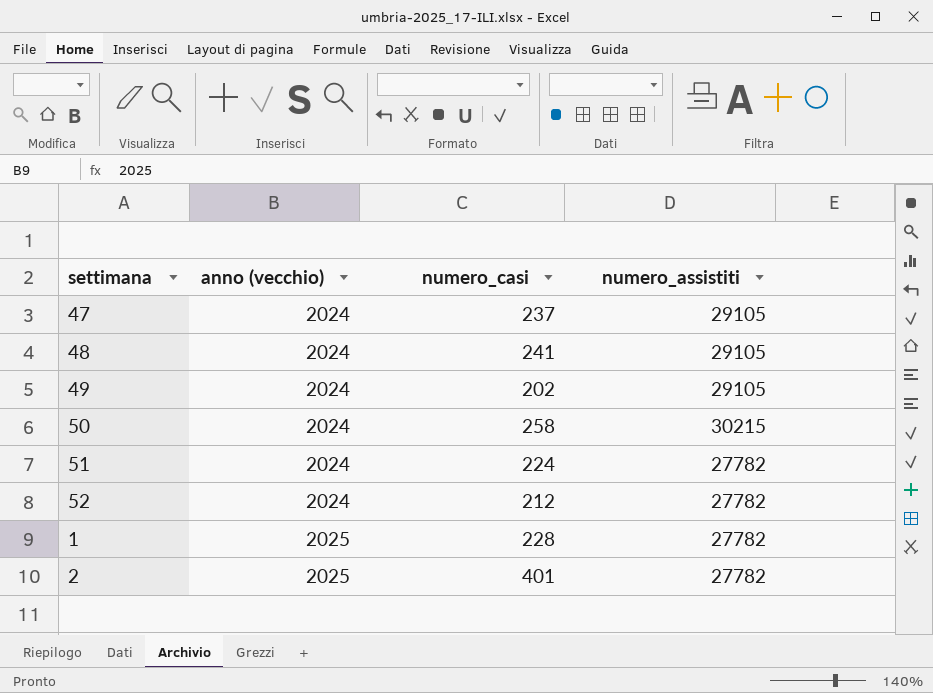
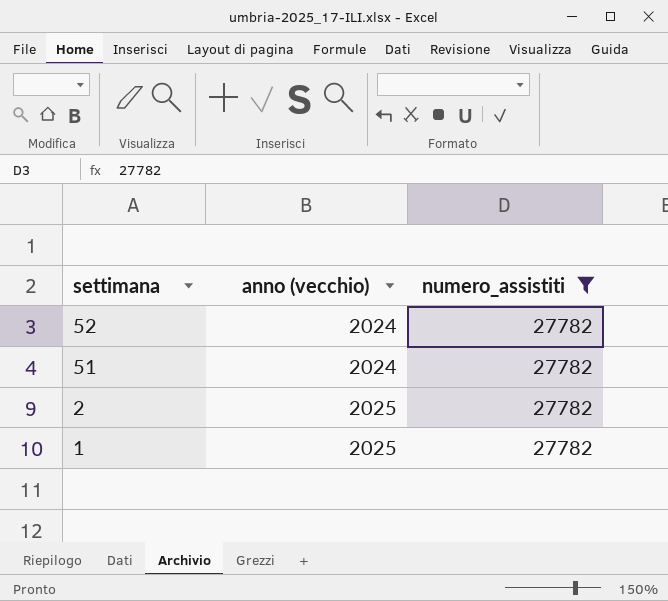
filter: none -> numero_assistiti = 27782
row order: anno (vecchio) ascending -> settimana descending
column numero_casi | position: 3 -> none

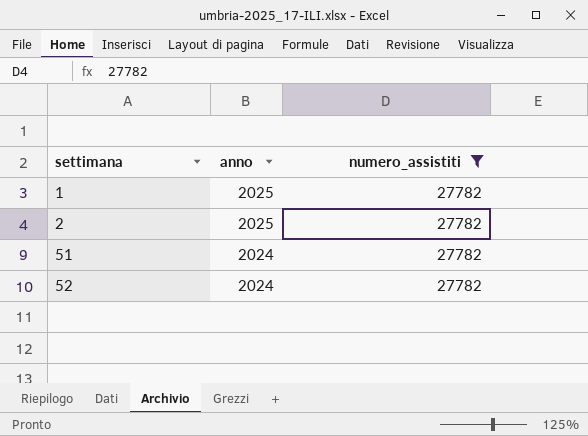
row order: settimana descending -> settimana ascending
column name: anno (vecchio) -> anno

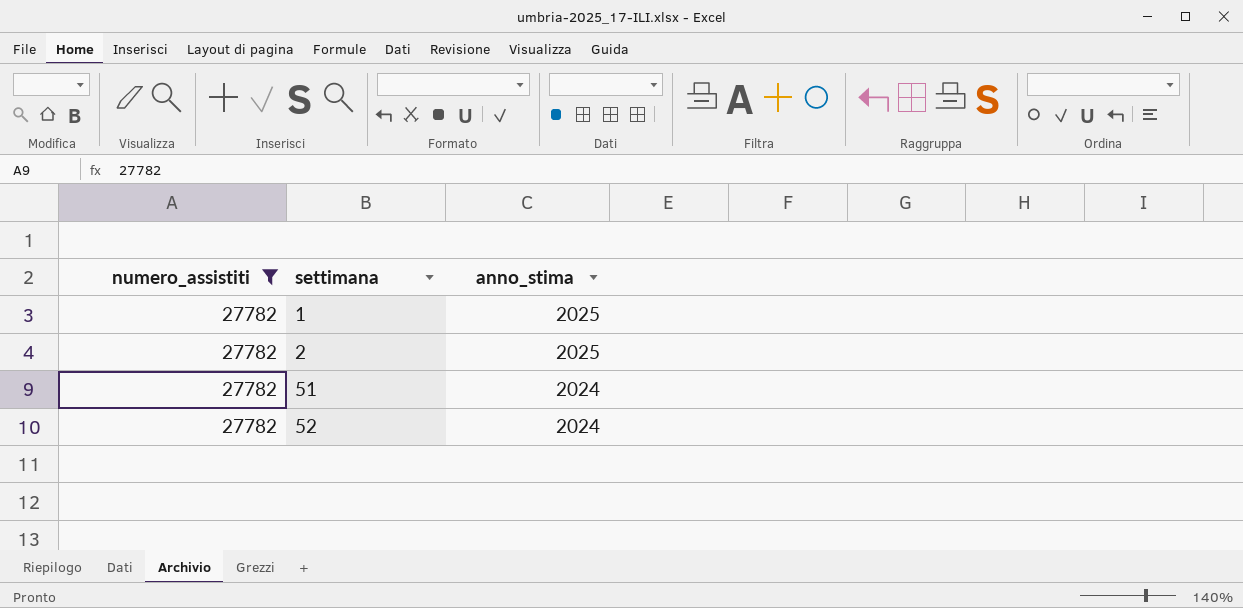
column numero_assistiti | position: 3 -> 1
column name: anno -> anno_stima

